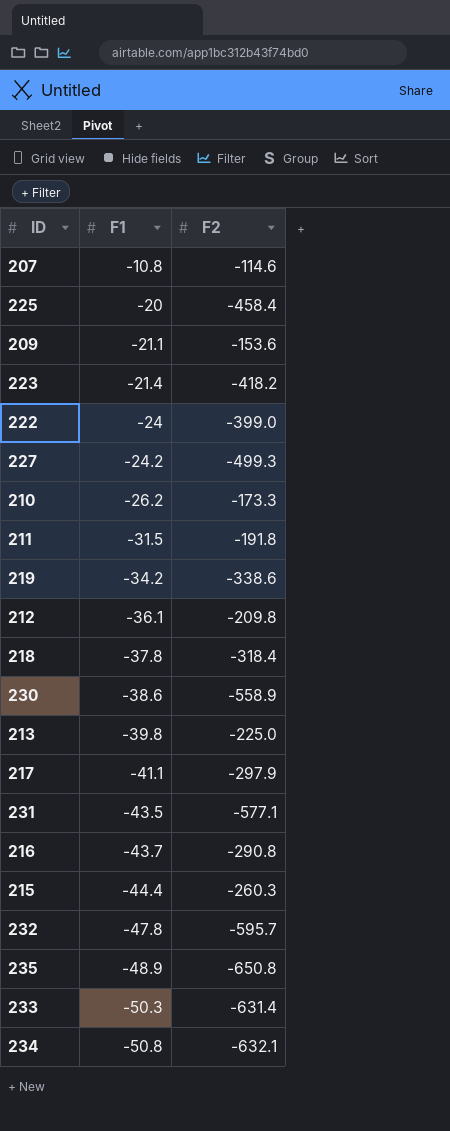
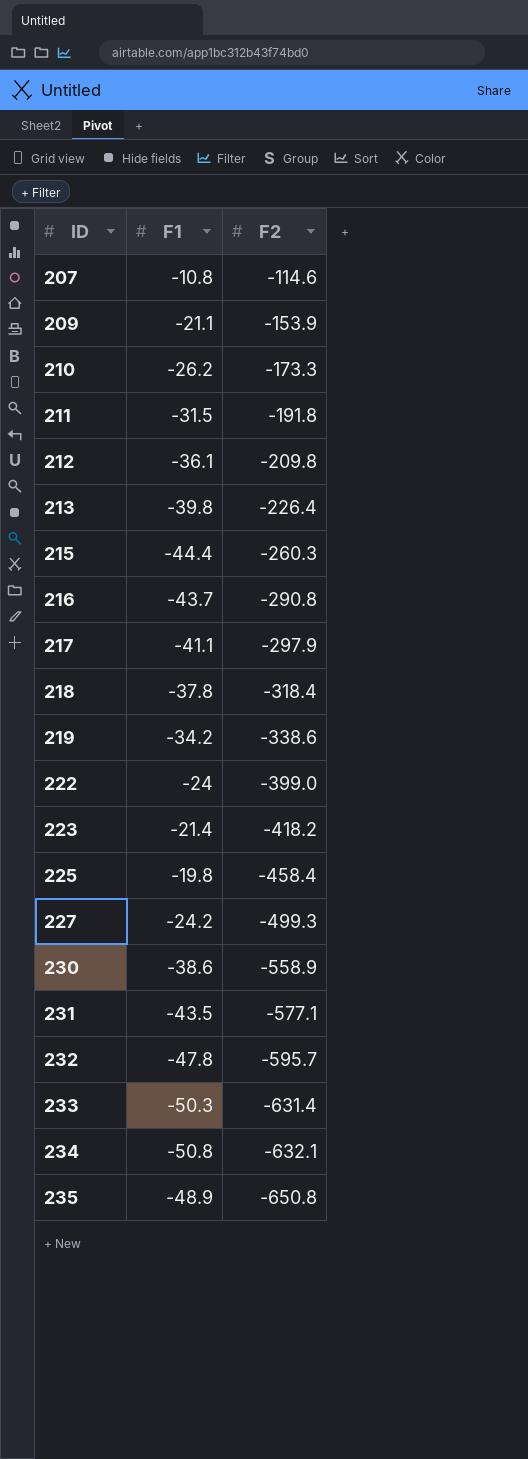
row order: F1 descending -> ID ascending
209 | F2: -153.6 -> -153.9
213 | F2: -225.0 -> -226.4
225 | F1: -20 -> -19.8

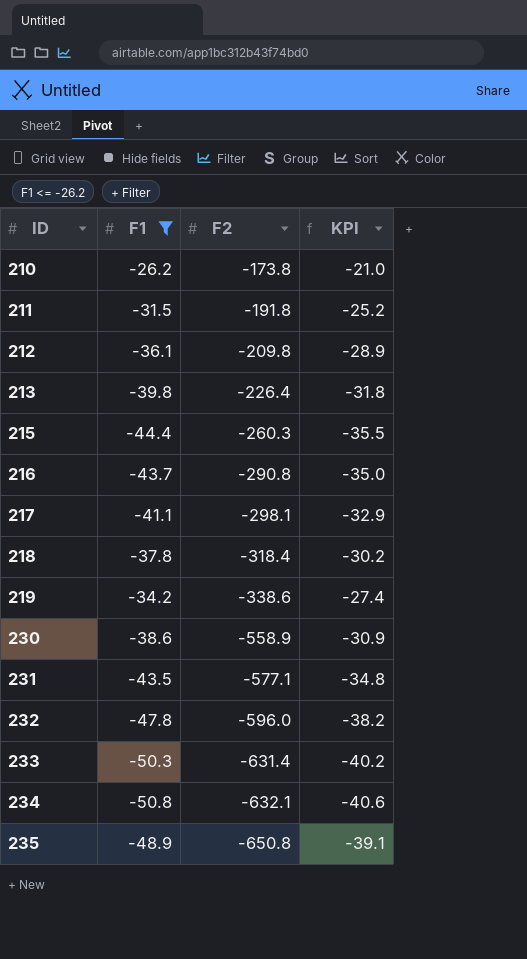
filter: none -> F1 <= -26.2
column KPI | formula: none -> [F1] * 0.8
210 | F2: -173.3 -> -173.8
217 | F2: -297.9 -> -298.1
232 | F2: -595.7 -> -596.0

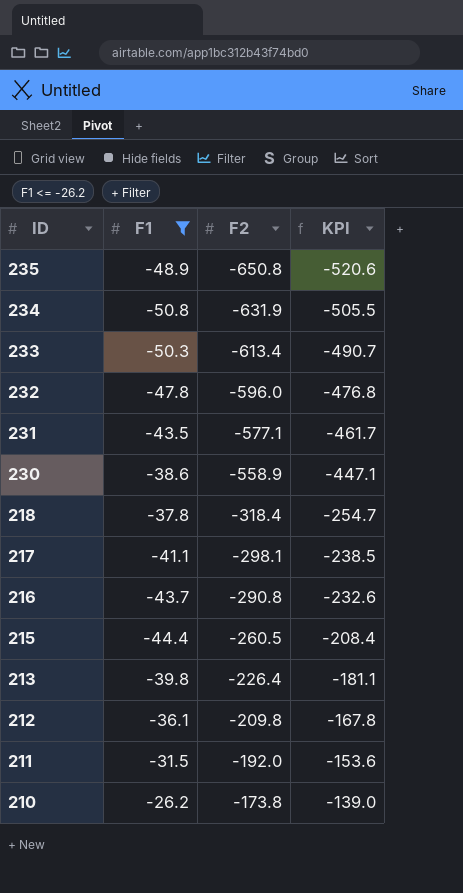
row order: ID ascending -> ID descending
column KPI | formula: [F1] * 0.8 -> [F2] * 0.8
row 219: -34.2 | -338.6 | -27.4 -> none
234 | F2: -632.1 -> -631.9
233 | F2: -631.4 -> -613.4
215 | F2: -260.3 -> -260.5
211 | F2: -191.8 -> -192.0

